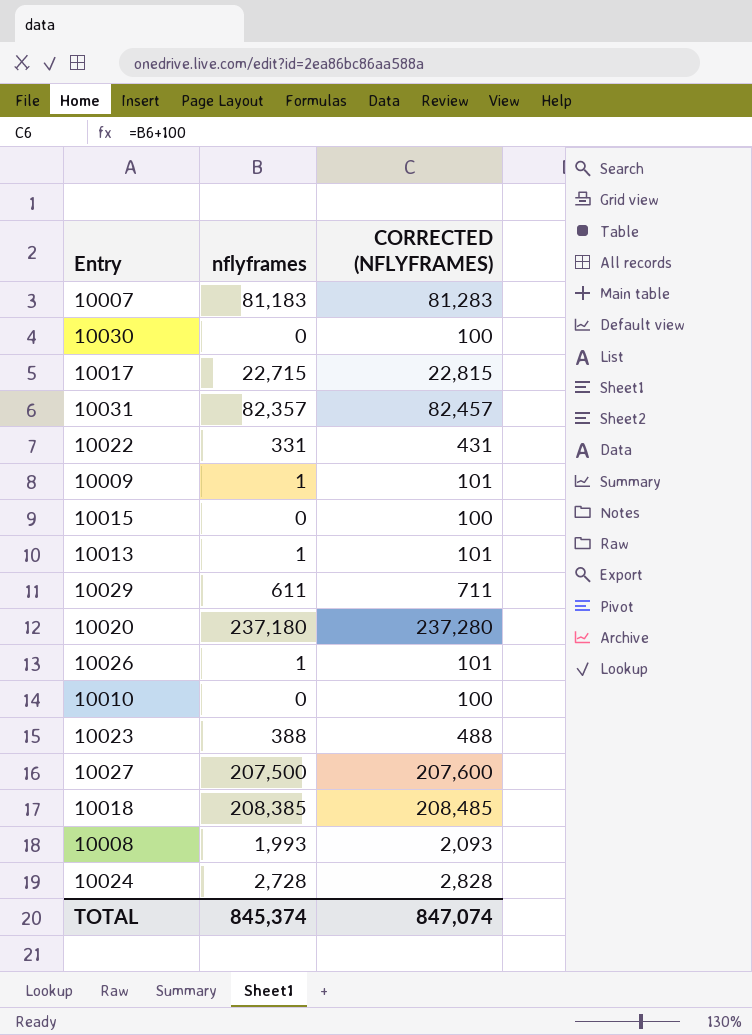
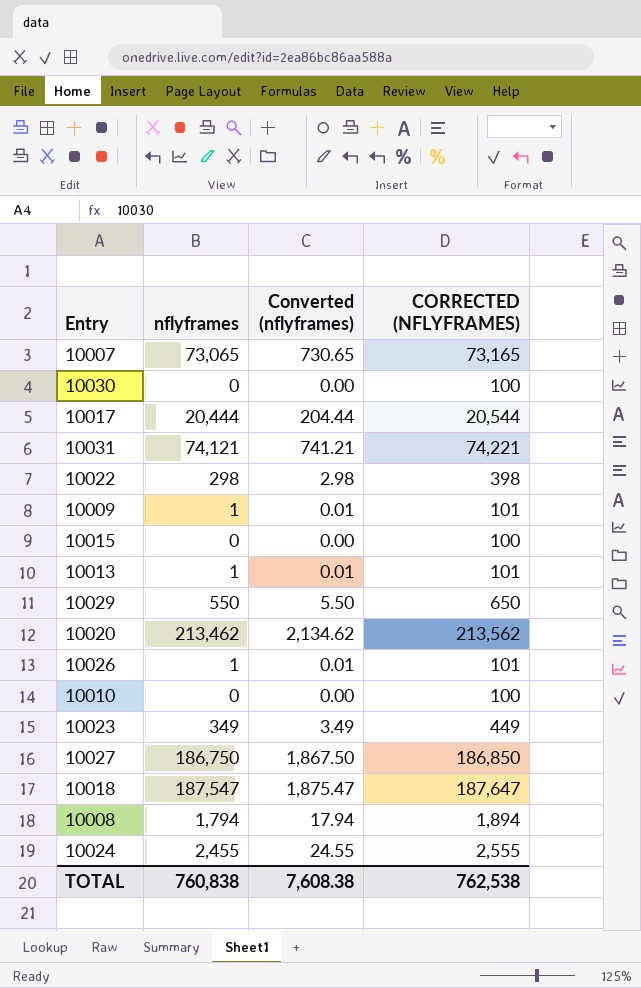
column Converted (nflyframes) | formula: none -> [nflyframes] * 0.01
10007 | nflyframes: 81,183 -> 73,065
10007 | CORRECTED (NFLYFRAMES): 81,283 -> 73,165
10017 | nflyframes: 22,715 -> 20,444
10017 | CORRECTED (NFLYFRAMES): 22,815 -> 20,544
10031 | nflyframes: 82,357 -> 74,121
10031 | CORRECTED (NFLYFRAMES): 82,457 -> 74,221
10022 | nflyframes: 331 -> 298
10022 | CORRECTED (NFLYFRAMES): 431 -> 398
10029 | nflyframes: 611 -> 550
10029 | CORRECTED (NFLYFRAMES): 711 -> 650
10020 | nflyframes: 237,180 -> 213,462
10020 | CORRECTED (NFLYFRAMES): 237,280 -> 213,562
10023 | nflyframes: 388 -> 349
10023 | CORRECTED (NFLYFRAMES): 488 -> 449
10027 | nflyframes: 207,500 -> 186,750
10027 | CORRECTED (NFLYFRAMES): 207,600 -> 186,850
10018 | nflyframes: 208,385 -> 187,547
10018 | CORRECTED (NFLYFRAMES): 208,485 -> 187,647
10008 | nflyframes: 1,993 -> 1,794
10008 | CORRECTED (NFLYFRAMES): 2,093 -> 1,894
10024 | nflyframes: 2,728 -> 2,455
10024 | CORRECTED (NFLYFRAMES): 2,828 -> 2,555
TOTAL | nflyframes: 845,374 -> 760,838
TOTAL | CORRECTED (NFLYFRAMES): 847,074 -> 762,538

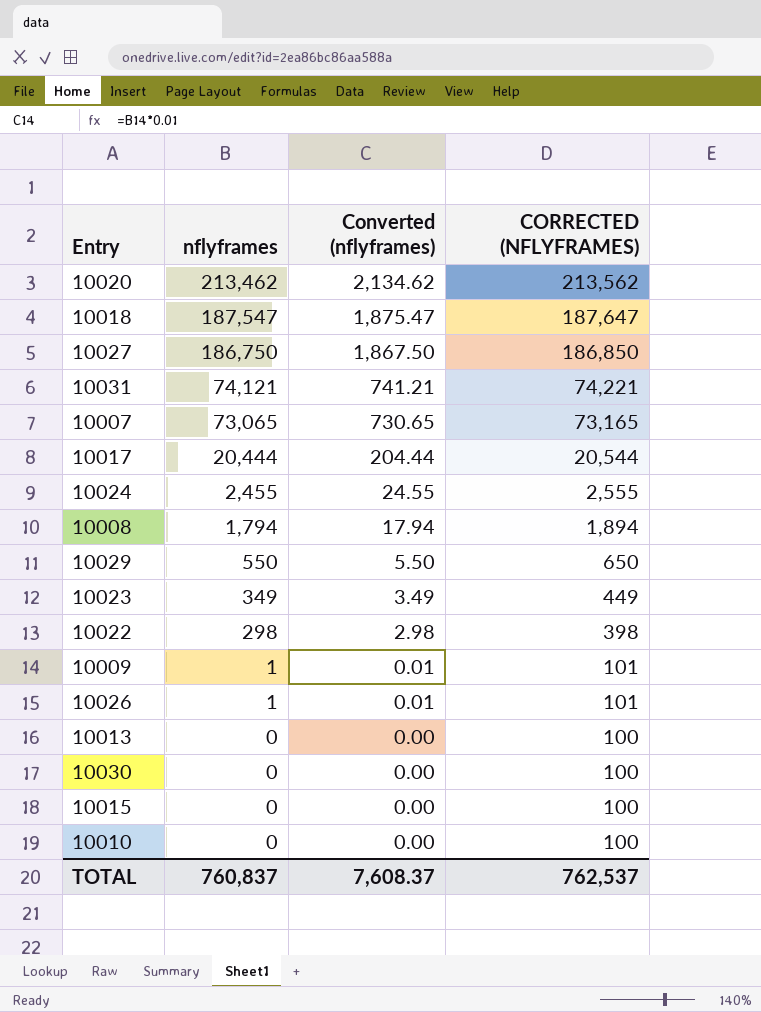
row order: none -> nflyframes descending
10013 | nflyframes: 1 -> 0
10013 | Converted (nflyframes): 0.01 -> 0.00
10013 | CORRECTED (NFLYFRAMES): 101 -> 100
TOTAL | nflyframes: 760,838 -> 760,837
TOTAL | Converted (nflyframes): 7,608.38 -> 7,608.37
TOTAL | CORRECTED (NFLYFRAMES): 762,538 -> 762,537

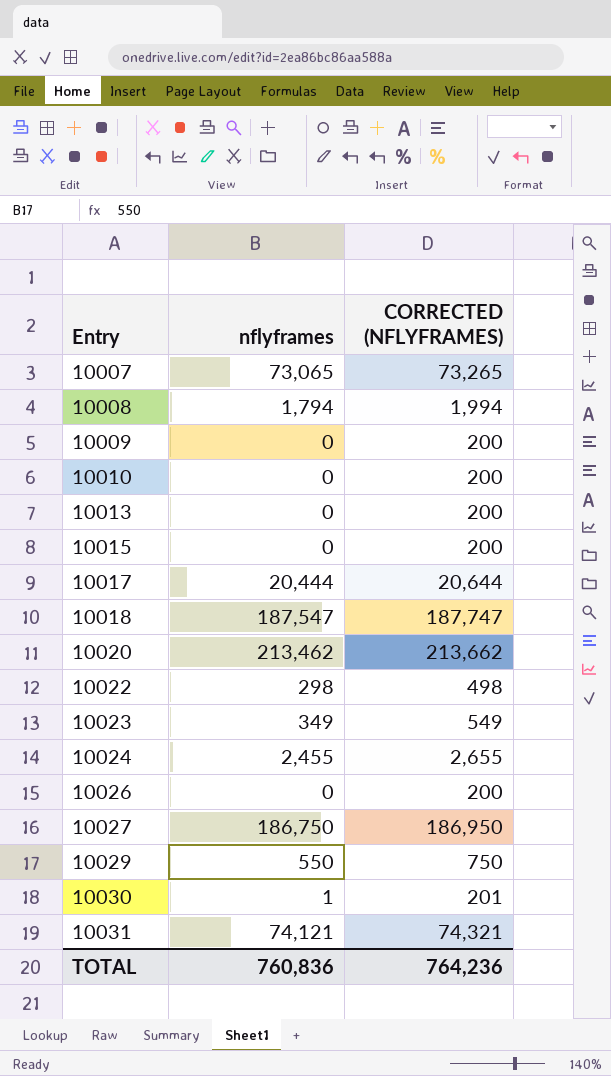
row order: nflyframes descending -> Entry ascending
column Converted (nflyframes) | formula: [nflyframes] * 0.01 -> none
column CORRECTED (NFLYFRAMES) | formula: [nflyframes] + 100 -> [nflyframes] + 200
10009 | nflyframes: 1 -> 0
10026 | nflyframes: 1 -> 0
10030 | nflyframes: 0 -> 1
TOTAL | nflyframes: 760,837 -> 760,836
TOTAL | CORRECTED (NFLYFRAMES): 762,537 -> 764,236

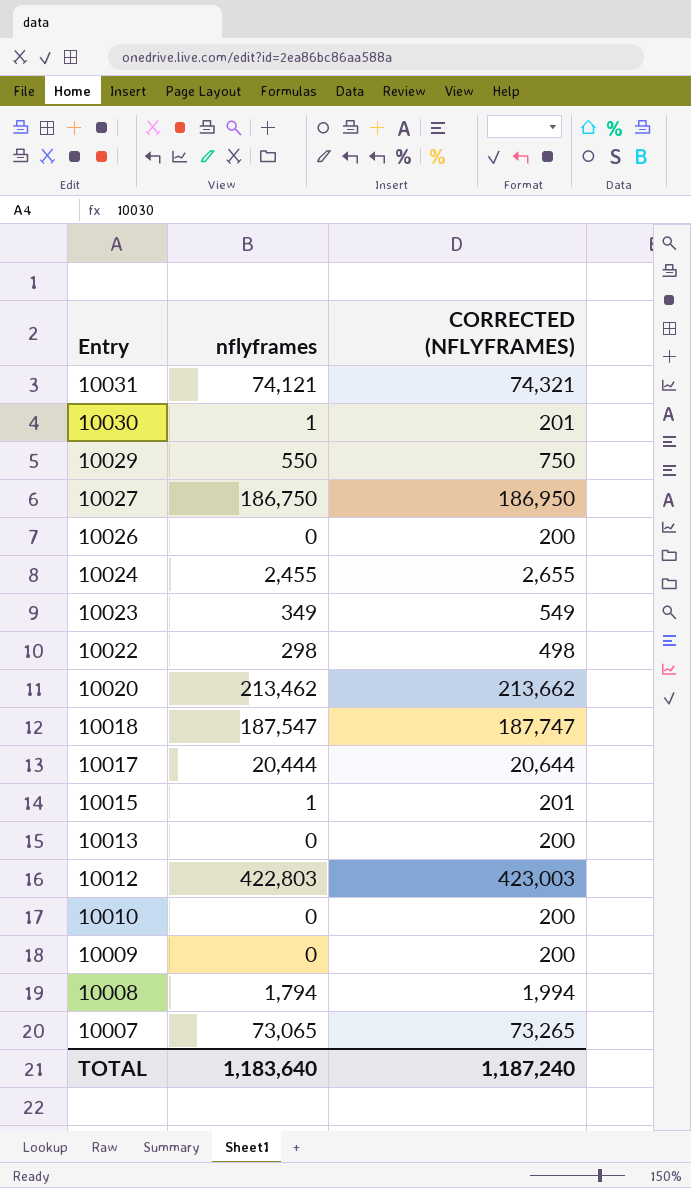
row order: Entry ascending -> Entry descending
10015 | nflyframes: 0 -> 1
10015 | CORRECTED (NFLYFRAMES): 200 -> 201
row 10012: none -> 422,803 | 423,003
TOTAL | nflyframes: 760,836 -> 1,183,640
TOTAL | CORRECTED (NFLYFRAMES): 764,236 -> 1,187,240

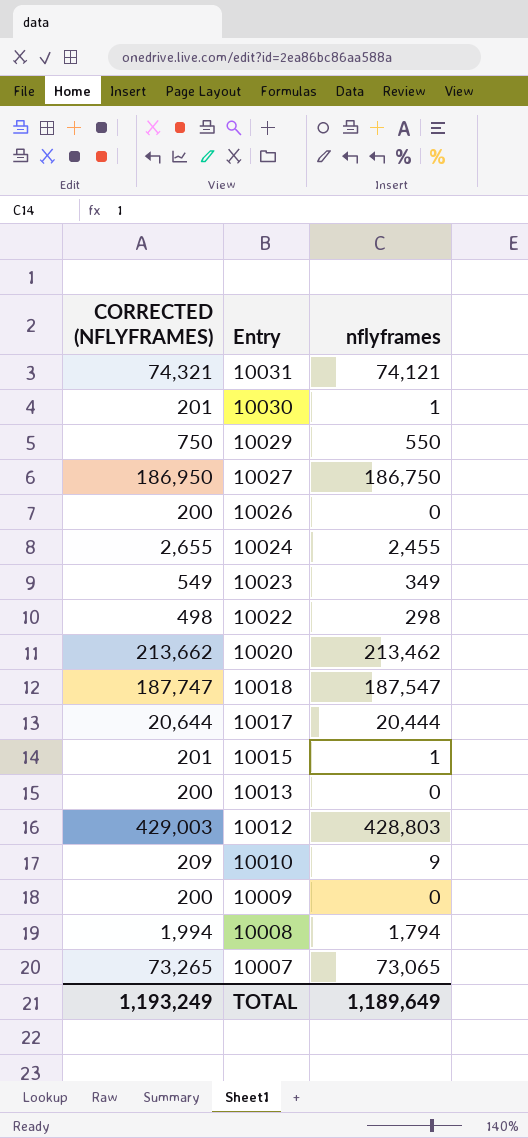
column CORRECTED (NFLYFRAMES) | position: 3 -> 1
10012 | CORRECTED (NFLYFRAMES): 423,003 -> 429,003
10012 | nflyframes: 422,803 -> 428,803
10010 | CORRECTED (NFLYFRAMES): 200 -> 209
10010 | nflyframes: 0 -> 9
TOTAL | CORRECTED (NFLYFRAMES): 1,187,240 -> 1,193,249
TOTAL | nflyframes: 1,183,640 -> 1,189,649

